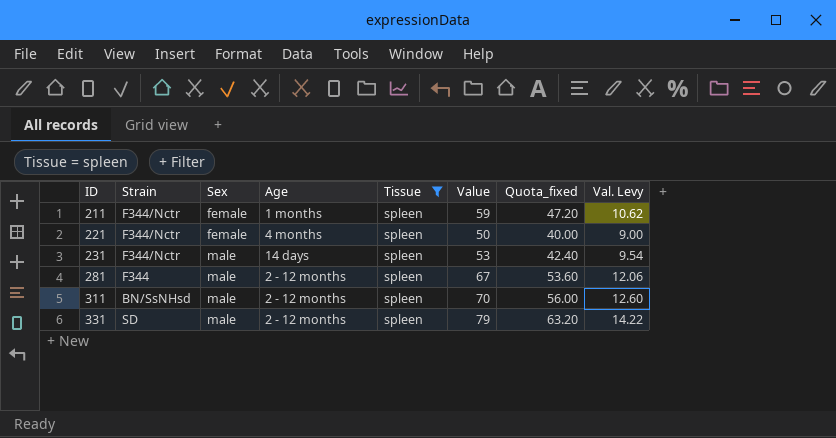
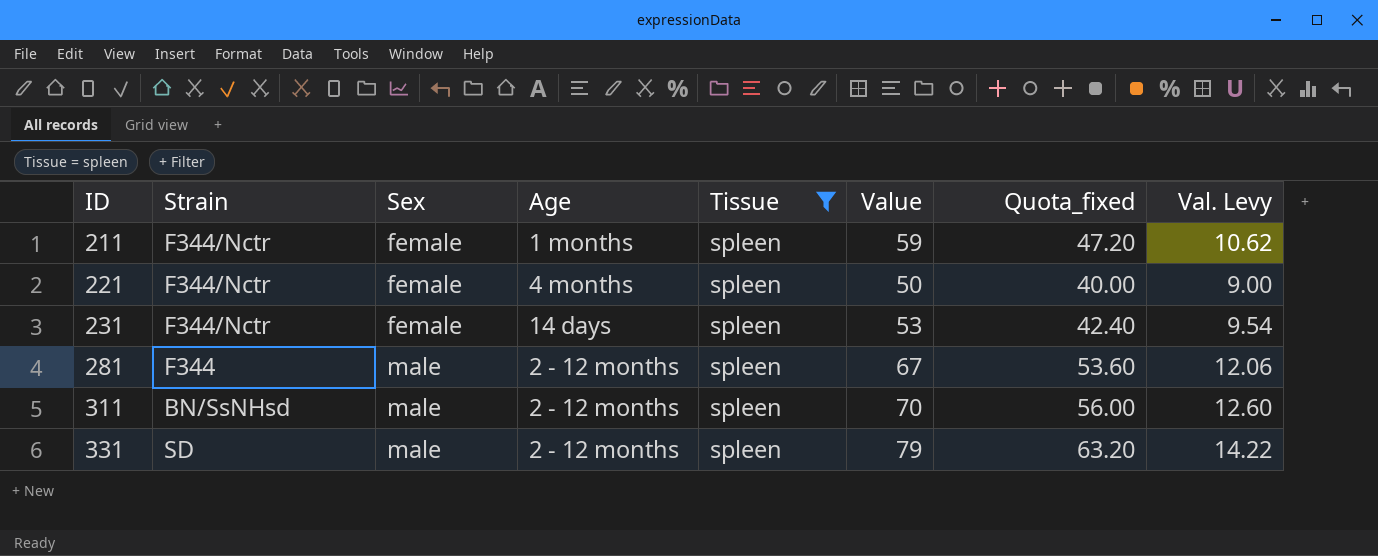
231 | Sex: male -> female

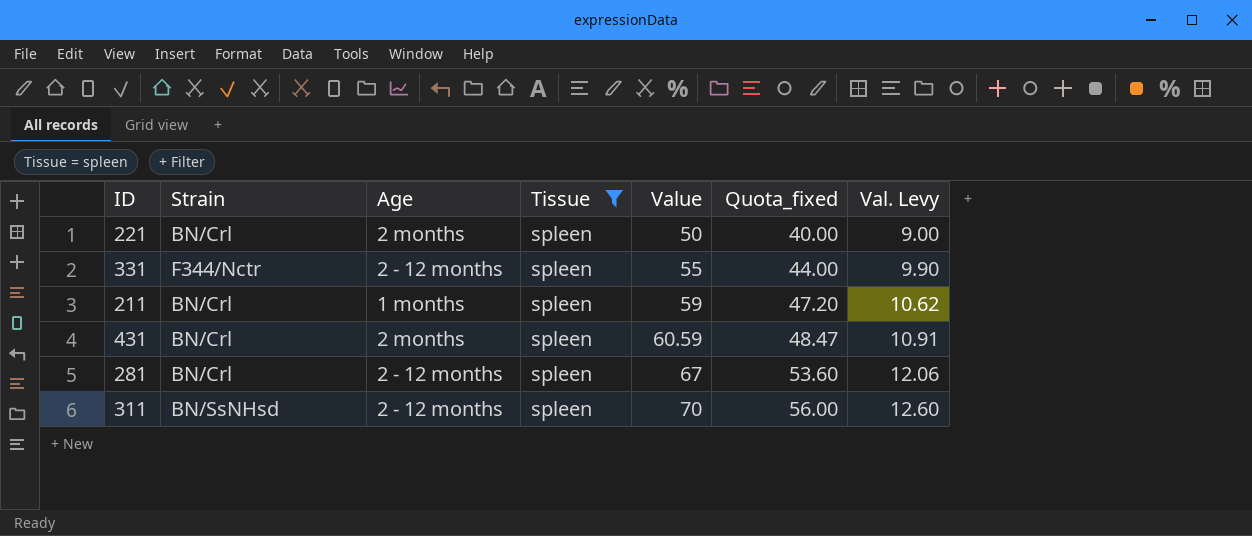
row order: ID ascending -> Value ascending
column Sex | position: 3 -> none
row 231: F344/Nctr | female | 14 days | spleen | 53 | 42.40 | 9.54 -> none
221 | Strain: F344/Nctr -> BN/Crl
221 | Age: 4 months -> 2 months
331 | Strain: SD -> F344/Nctr
331 | Value: 79 -> 55
331 | Quota_fixed: 63.20 -> 44.00
331 | Val. Levy: 14.22 -> 9.90
211 | Strain: F344/Nctr -> BN/Crl
row 431: none -> BN/Crl | 2 months | spleen | 60.59 | 48.47 | 10.91
281 | Strain: F344 -> BN/Crl

